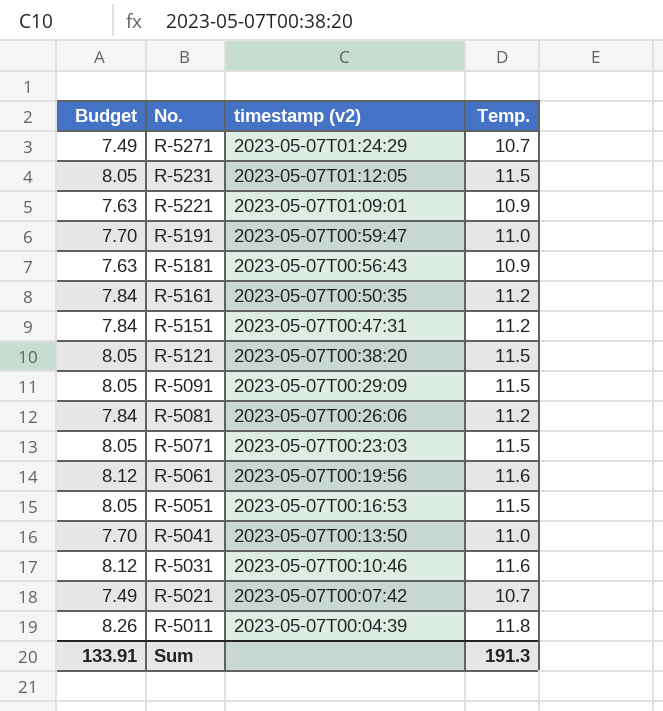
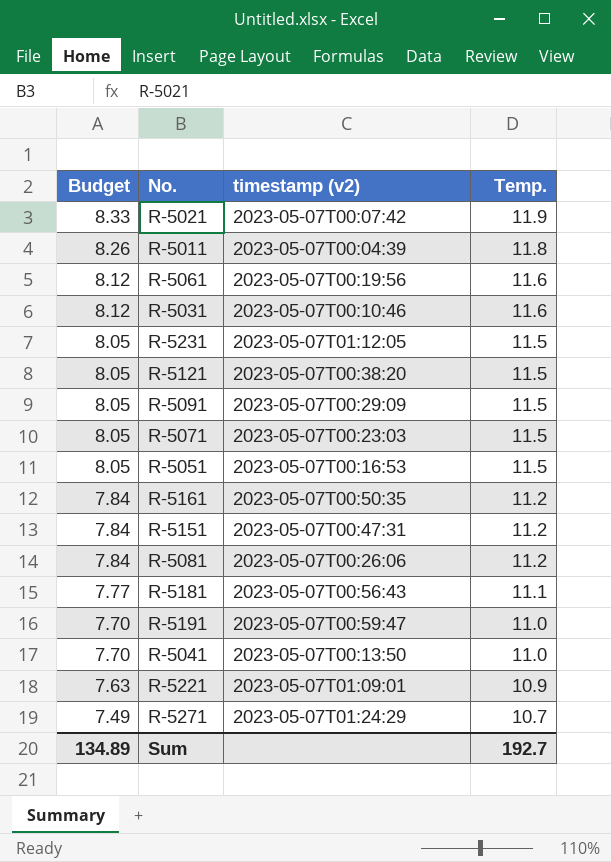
row order: No. descending -> Budget descending
R-5021 | Budget: 7.49 -> 8.33
R-5021 | Temp.: 10.7 -> 11.9
R-5181 | Budget: 7.63 -> 7.77
R-5181 | Temp.: 10.9 -> 11.1
Sum | Budget: 133.91 -> 134.89
Sum | Temp.: 191.3 -> 192.7

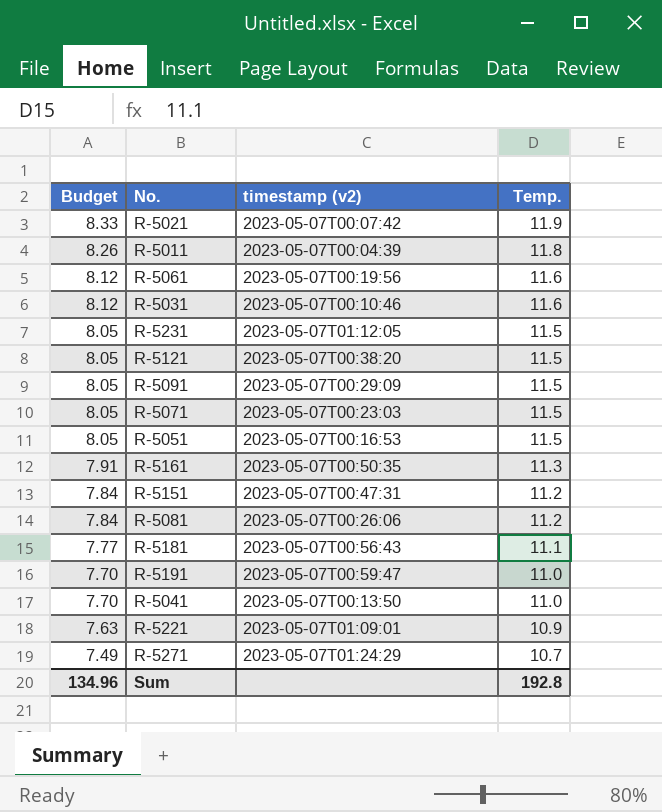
R-5161 | Budget: 7.84 -> 7.91
R-5161 | Temp.: 11.2 -> 11.3
Sum | Budget: 134.89 -> 134.96
Sum | Temp.: 192.7 -> 192.8

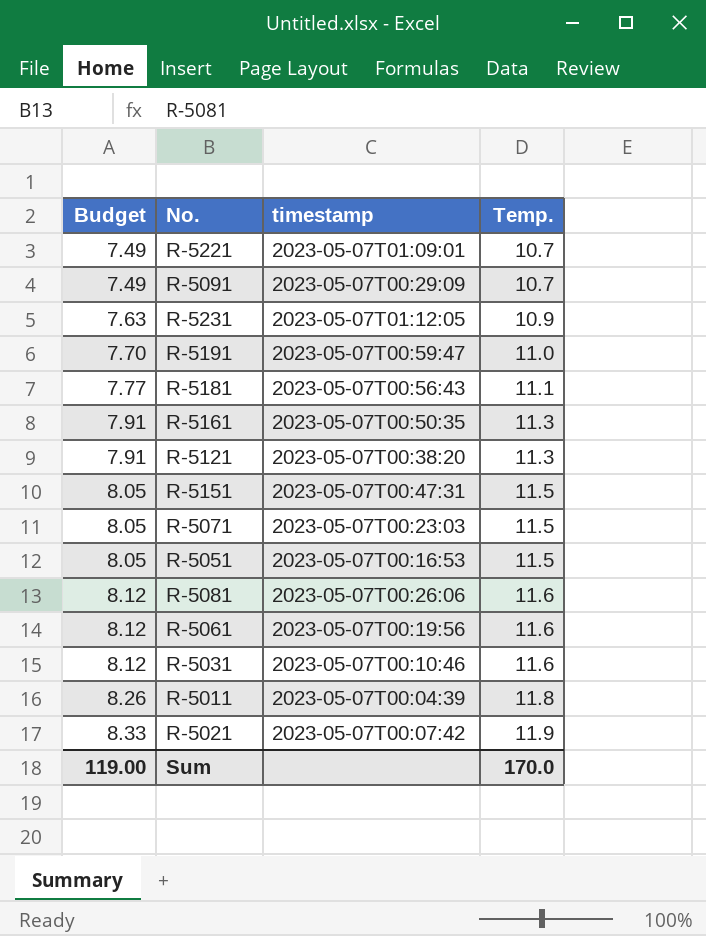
row order: Budget descending -> Budget ascending
column name: timestamp (v2) -> timestamp
row R-5041: 7.70 | 2023-05-07T00:13:50 | 11.0 -> none
row R-5271: 7.49 | 2023-05-07T01:24:29 | 10.7 -> none
R-5221 | Budget: 7.63 -> 7.49
R-5221 | Temp.: 10.9 -> 10.7
R-5091 | Budget: 8.05 -> 7.49
R-5091 | Temp.: 11.5 -> 10.7
R-5231 | Budget: 8.05 -> 7.63
R-5231 | Temp.: 11.5 -> 10.9
R-5121 | Budget: 8.05 -> 7.91
R-5121 | Temp.: 11.5 -> 11.3
R-5151 | Budget: 7.84 -> 8.05
R-5151 | Temp.: 11.2 -> 11.5
R-5081 | Budget: 7.84 -> 8.12
R-5081 | Temp.: 11.2 -> 11.6
Sum | Budget: 134.96 -> 119.00
Sum | Temp.: 192.8 -> 170.0

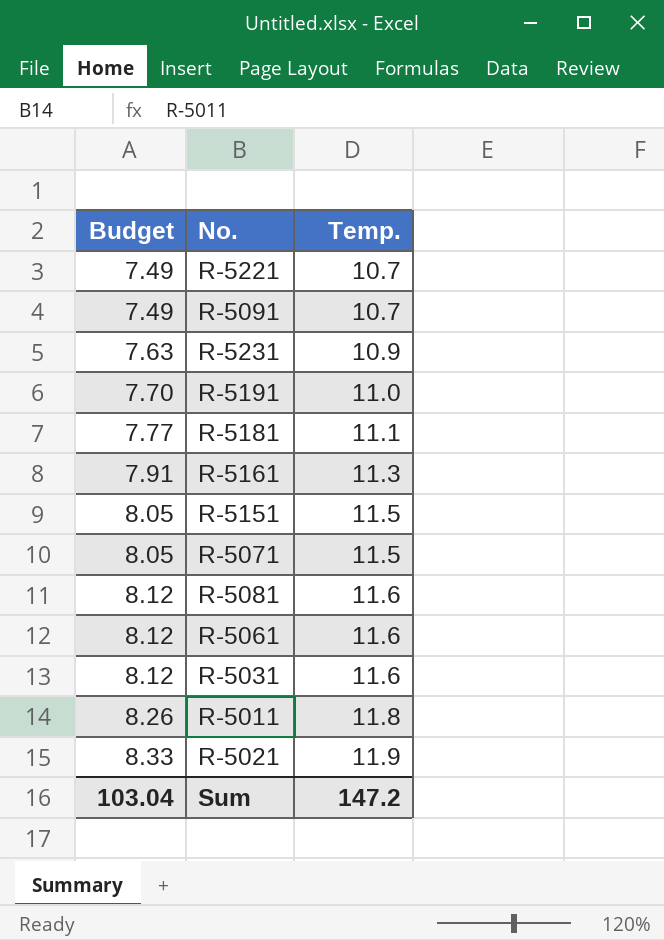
column timestamp | position: 3 -> none
row R-5121: 7.91 | 2023-05-07T00:38:20 | 11.3 -> none
row R-5051: 8.05 | 2023-05-07T00:16:53 | 11.5 -> none
Sum | Budget: 119.00 -> 103.04
Sum | Temp.: 170.0 -> 147.2

